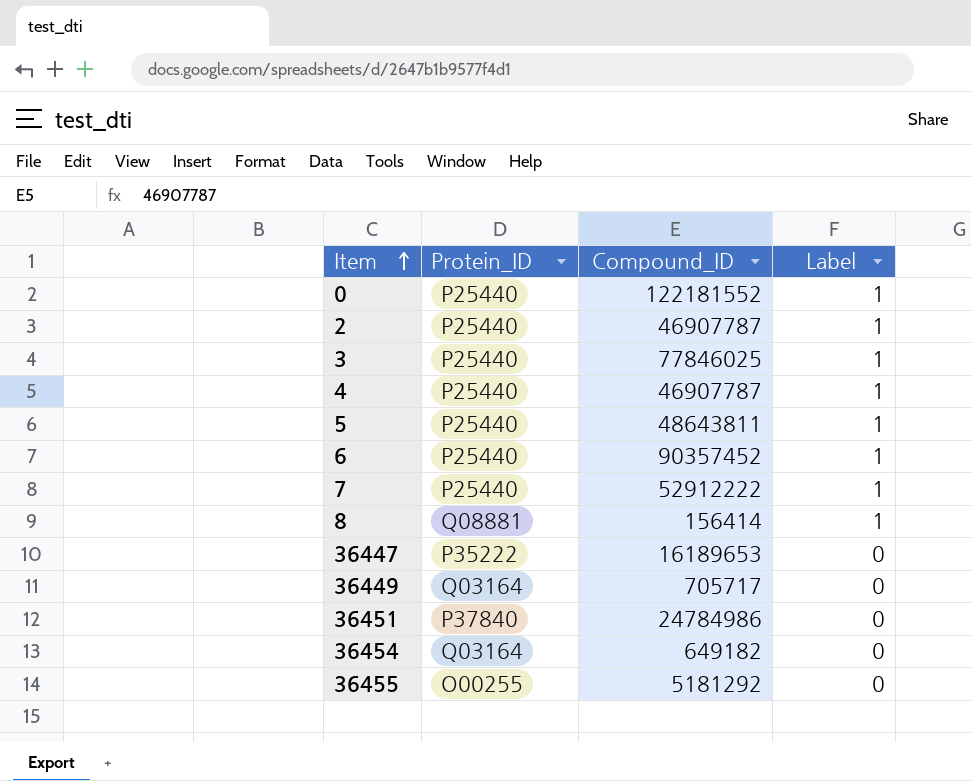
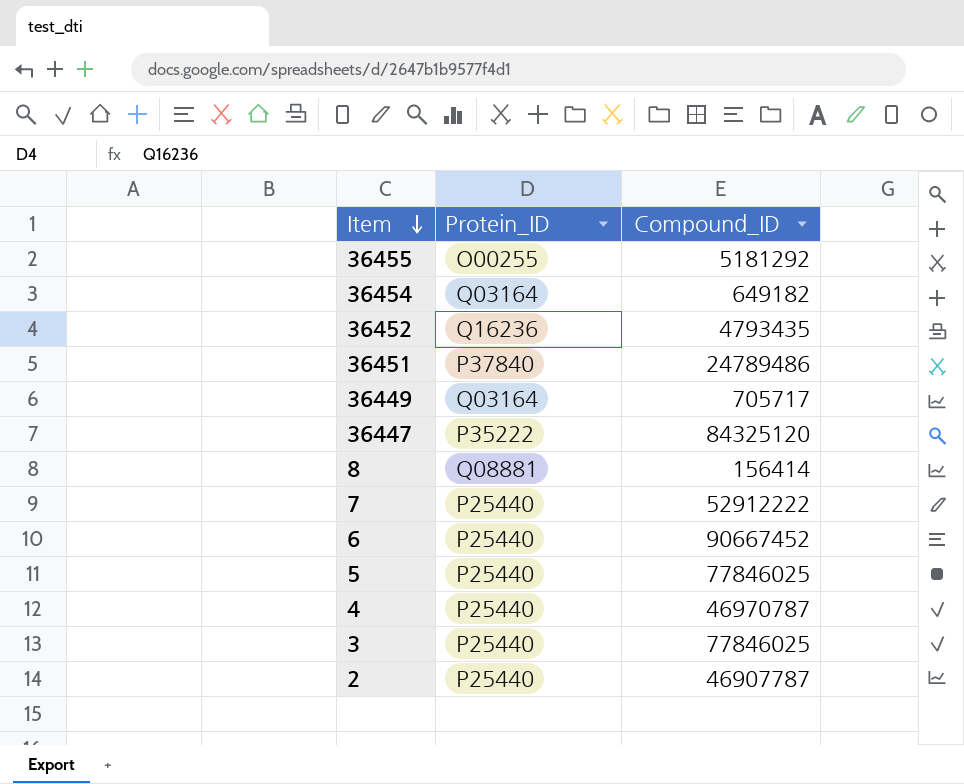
row order: Item ascending -> Item descending
column Label | position: 4 -> none
row 0: P25440 | 122181552 | 1 -> none
row 36452: none -> Q16236 | 4793435
36451 | Compound_ID: 24784986 -> 24789486
36447 | Compound_ID: 16189653 -> 84325120
6 | Compound_ID: 90357452 -> 90667452
5 | Compound_ID: 48643811 -> 77846025
4 | Compound_ID: 46907787 -> 46970787

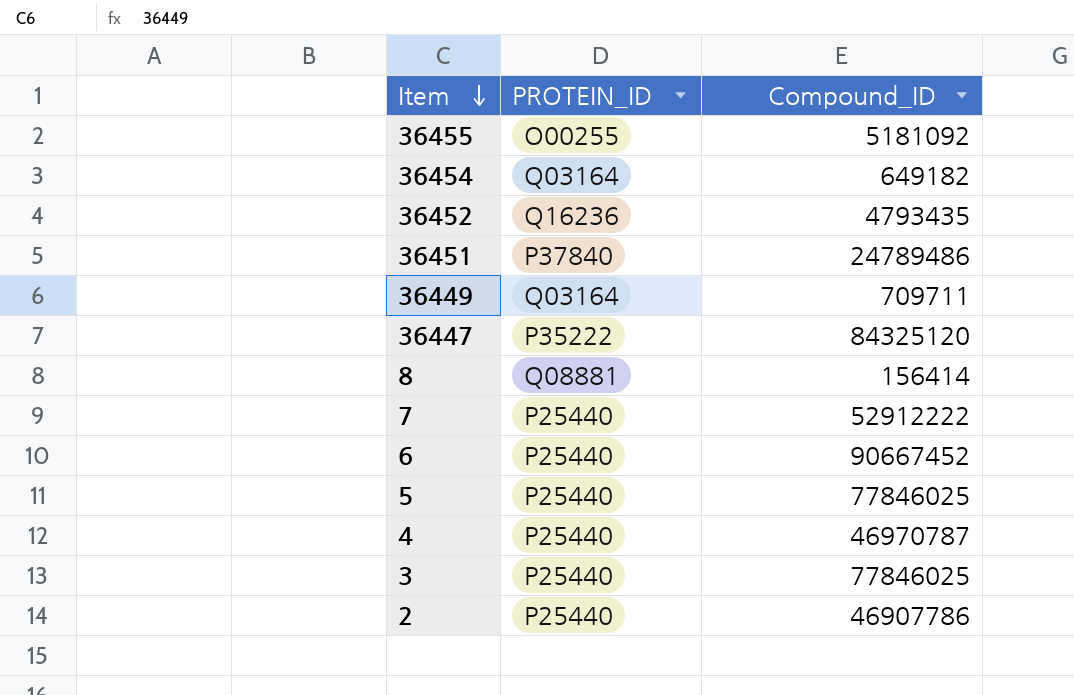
column name: Protein_ID -> PROTEIN_ID
36455 | Compound_ID: 5181292 -> 5181092
36449 | Compound_ID: 705717 -> 709711
2 | Compound_ID: 46907787 -> 46907786

